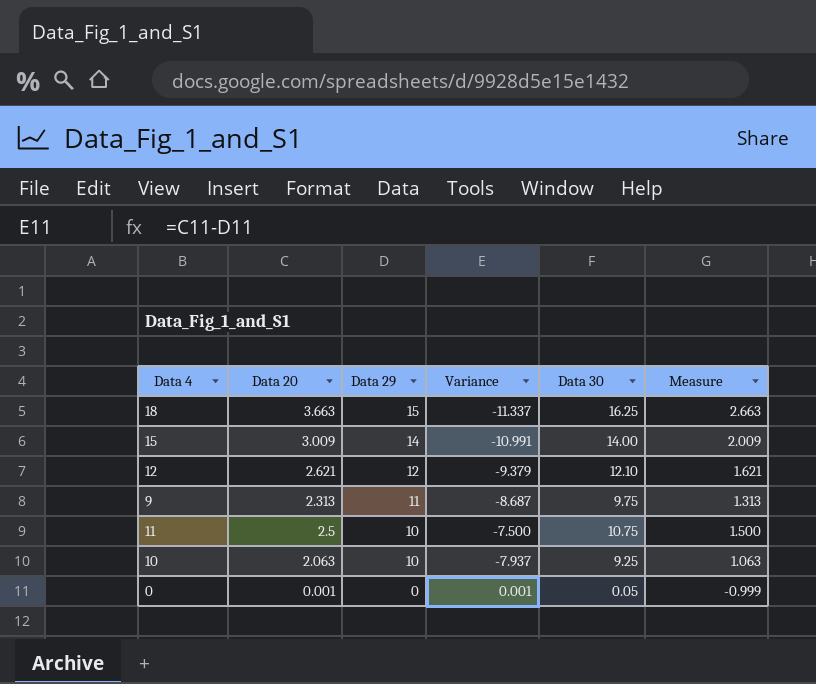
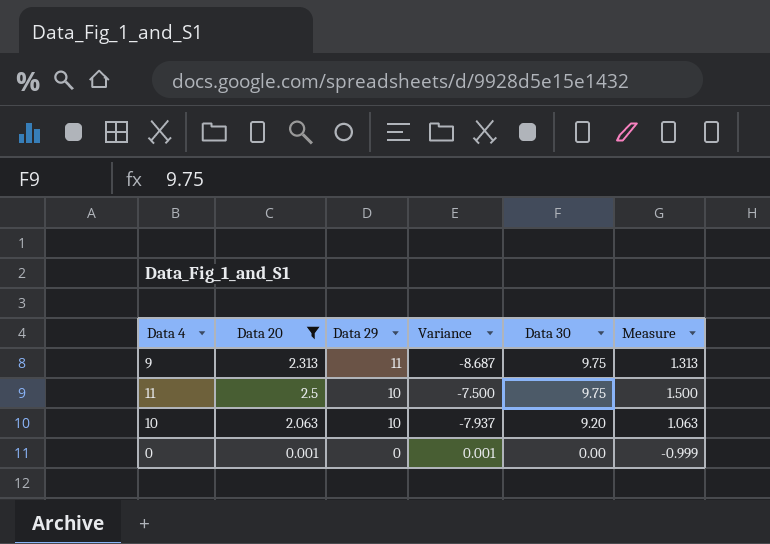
filter: none -> Data 20 <= 2.5
11 | Data 30: 10.75 -> 9.75
10 | Data 30: 9.25 -> 9.20
0 | Data 30: 0.05 -> 0.00

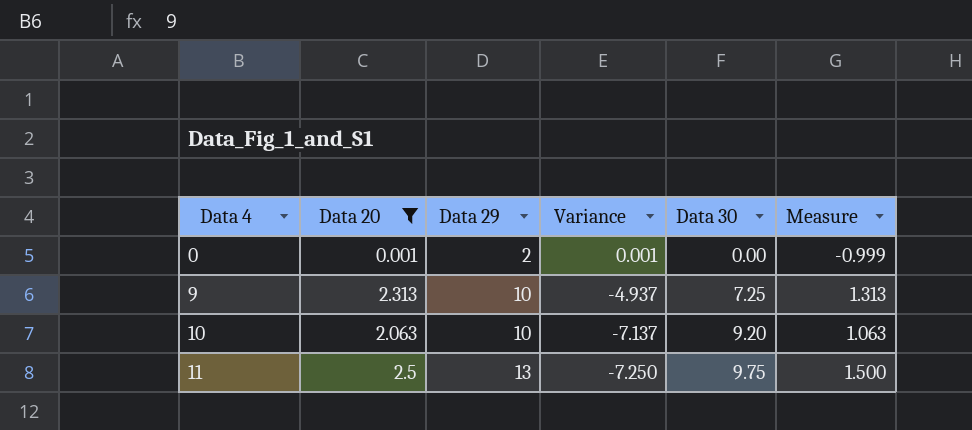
row order: Data 29 descending -> Data 4 ascending
column Variance | formula: [Data 20] - [Data 29] -> [Data 20] - [Data 30]
0 | Data 29: 0 -> 2
9 | Data 29: 11 -> 10
9 | Data 30: 9.75 -> 7.25
11 | Data 29: 10 -> 13

